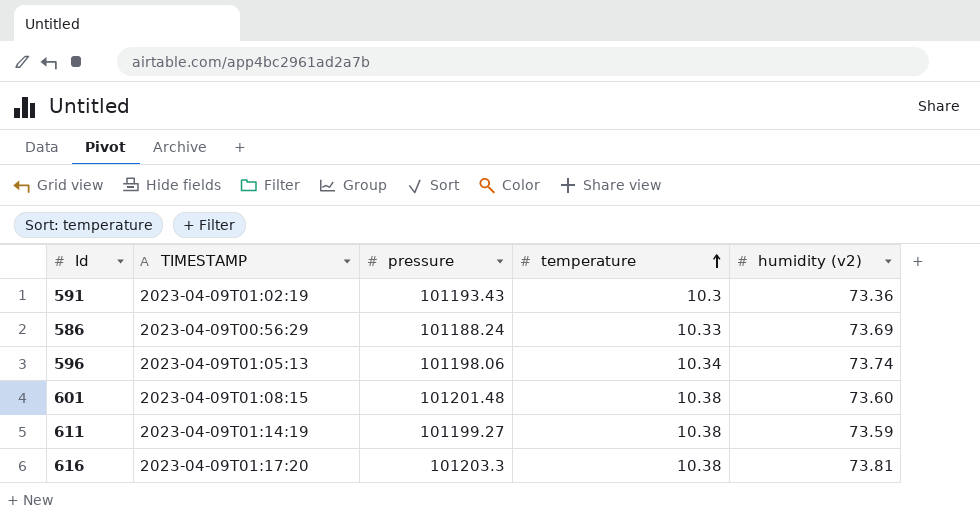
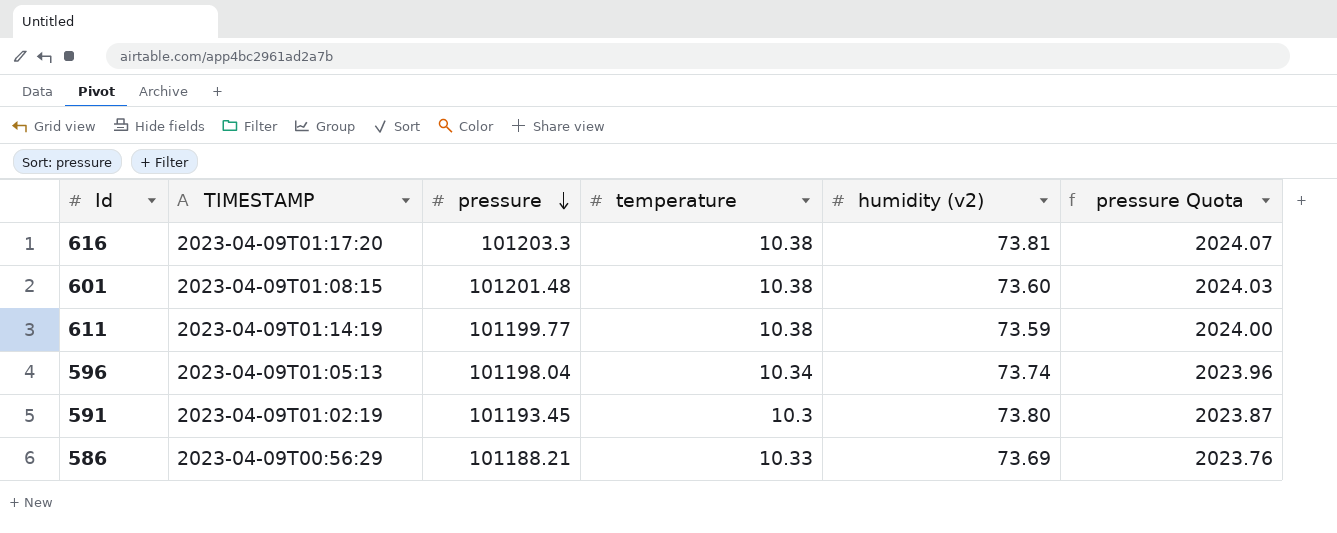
row order: temperature ascending -> pressure descending
column pressure Quota | formula: none -> [pressure] * 0.02
611 | pressure: 101199.27 -> 101199.77
596 | pressure: 101198.06 -> 101198.04
591 | pressure: 101193.43 -> 101193.45
591 | humidity (v2): 73.36 -> 73.80
586 | pressure: 101188.24 -> 101188.21

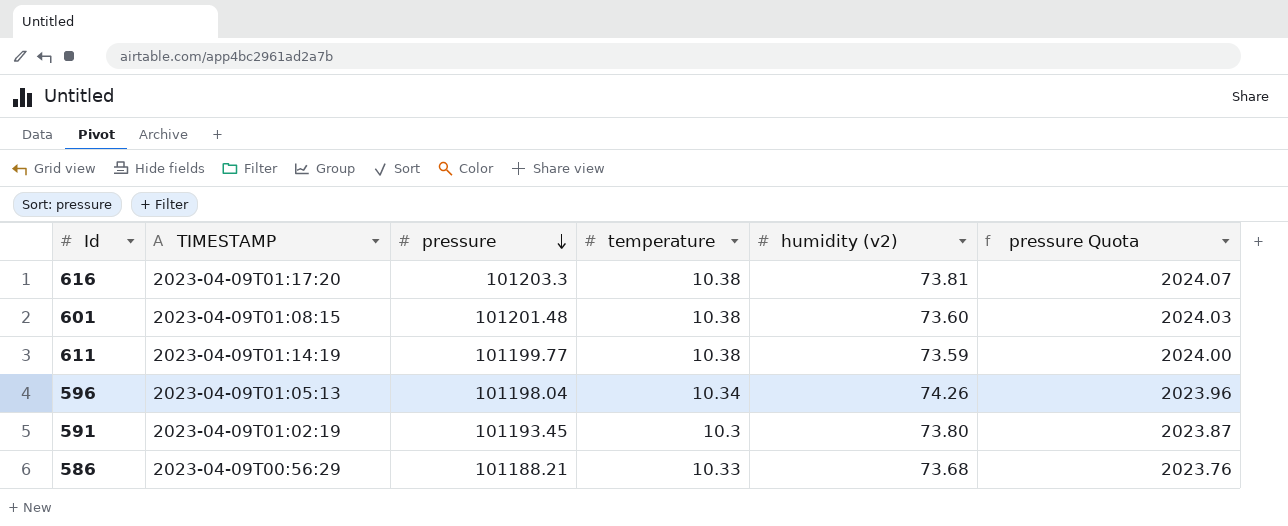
596 | humidity (v2): 73.74 -> 74.26
586 | humidity (v2): 73.69 -> 73.68

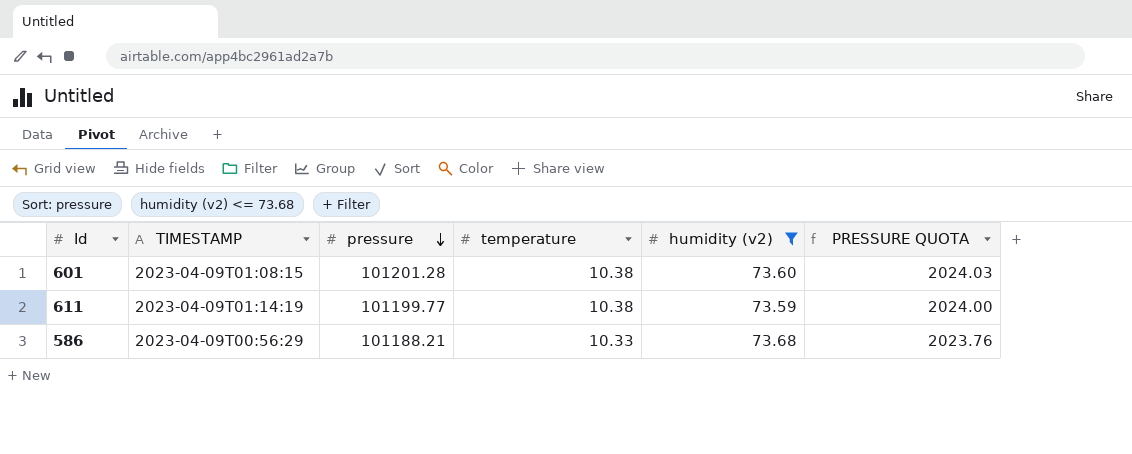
filter: none -> humidity (v2) <= 73.68
column name: pressure Quota -> PRESSURE QUOTA
601 | pressure: 101201.48 -> 101201.28

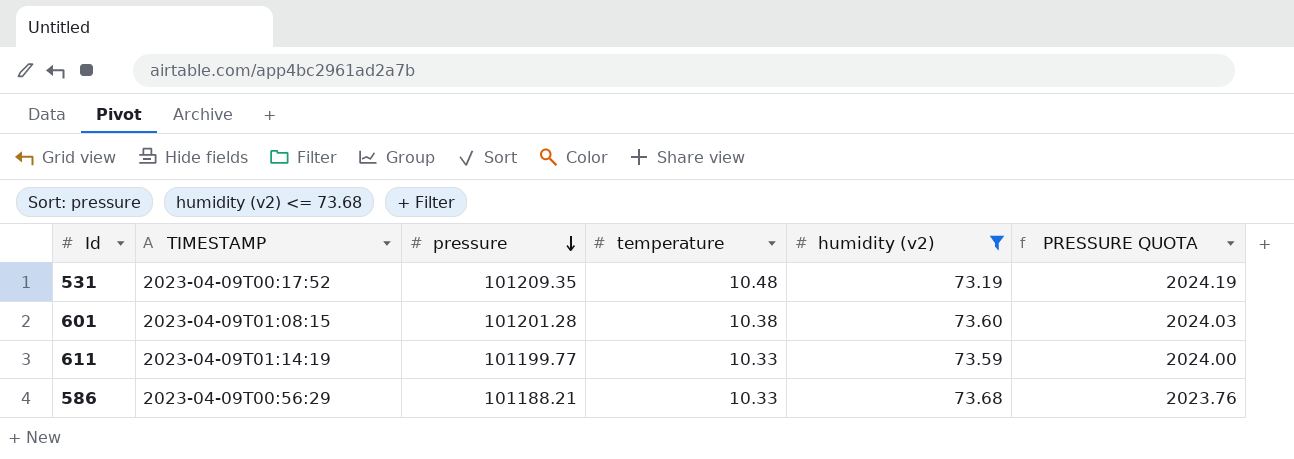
row 531: none -> 2023-04-09T00:17:52 | 101209.35 | 10.48 | 73.19 | 2024.19
611 | temperature: 10.38 -> 10.33

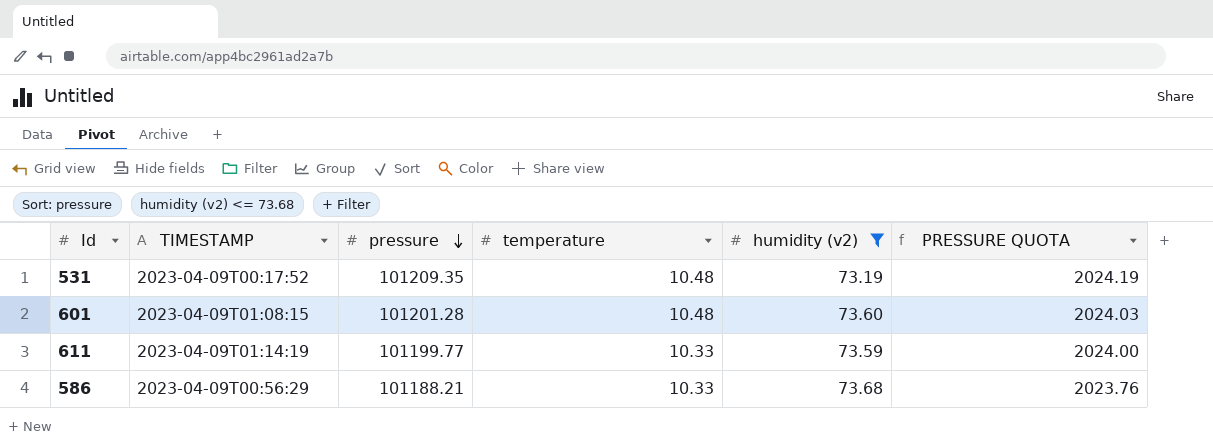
601 | temperature: 10.38 -> 10.48

